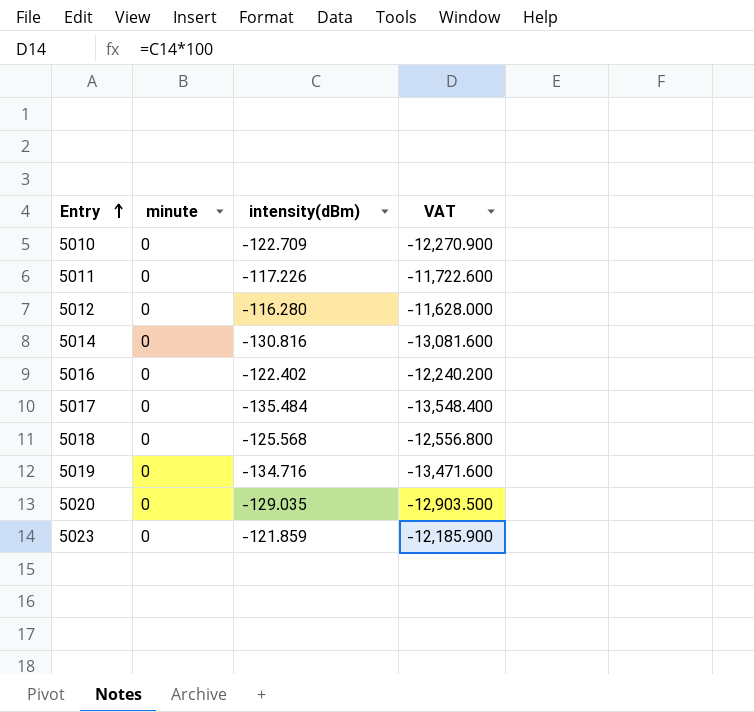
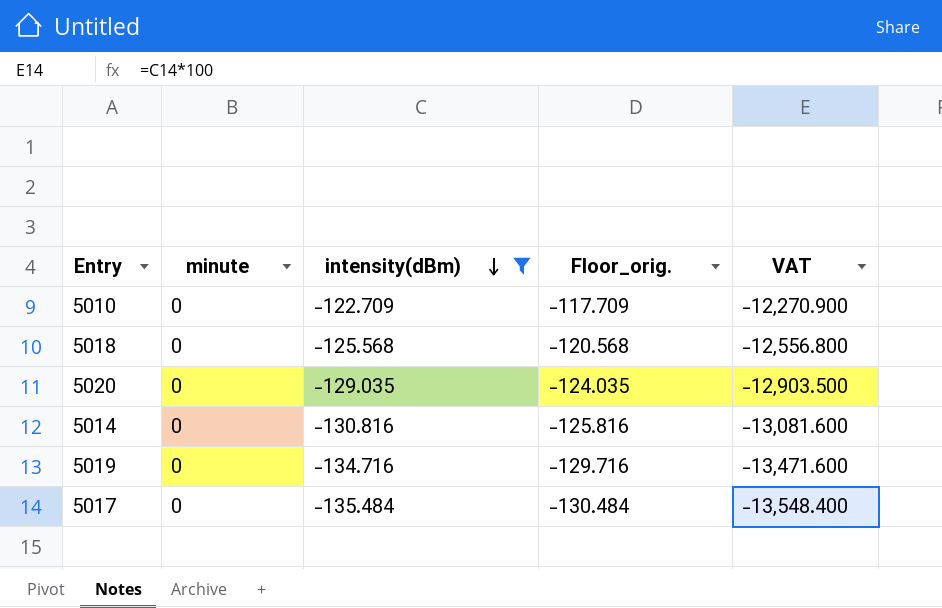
filter: none -> intensity(dBm) <= -122.709
row order: Entry ascending -> intensity(dBm) descending
column Floor_orig. | formula: none -> [intensity(dBm)] + 5

